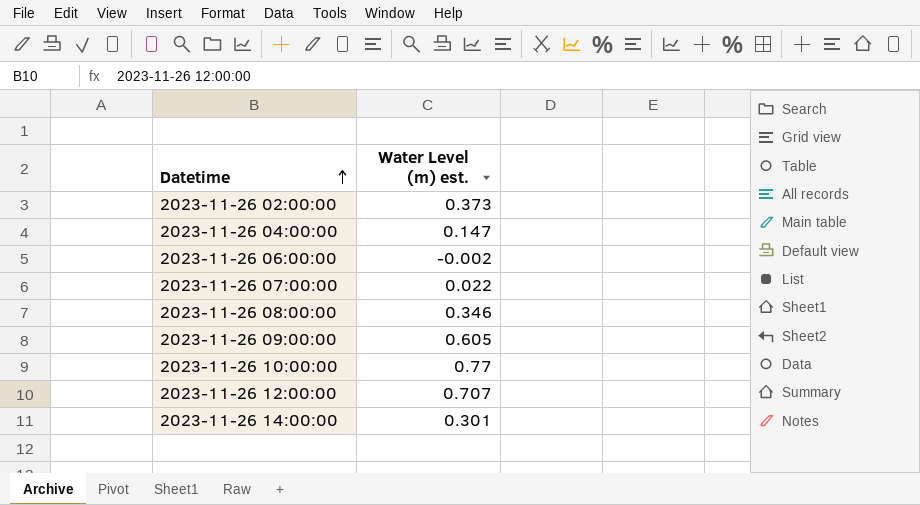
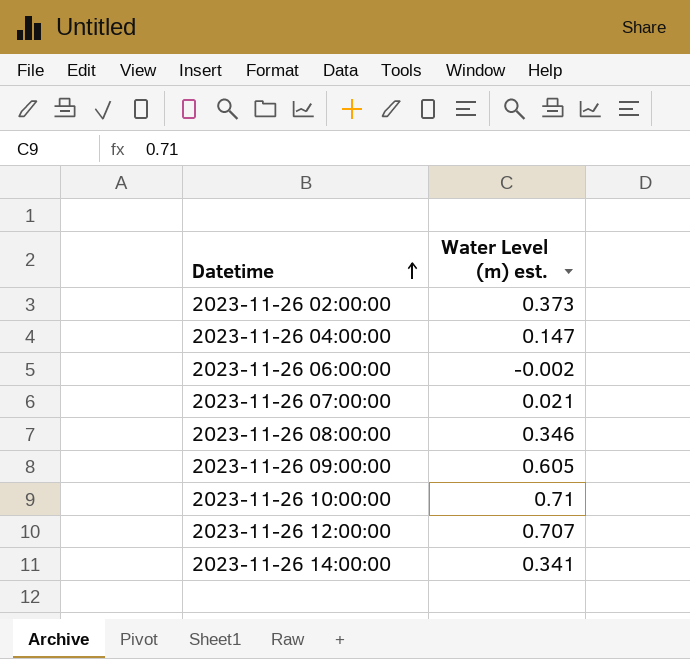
2023-11-26 07:00:00 | Water Level (m) est.: 0.022 -> 0.021
2023-11-26 10:00:00 | Water Level (m) est.: 0.77 -> 0.71
2023-11-26 14:00:00 | Water Level (m) est.: 0.301 -> 0.341

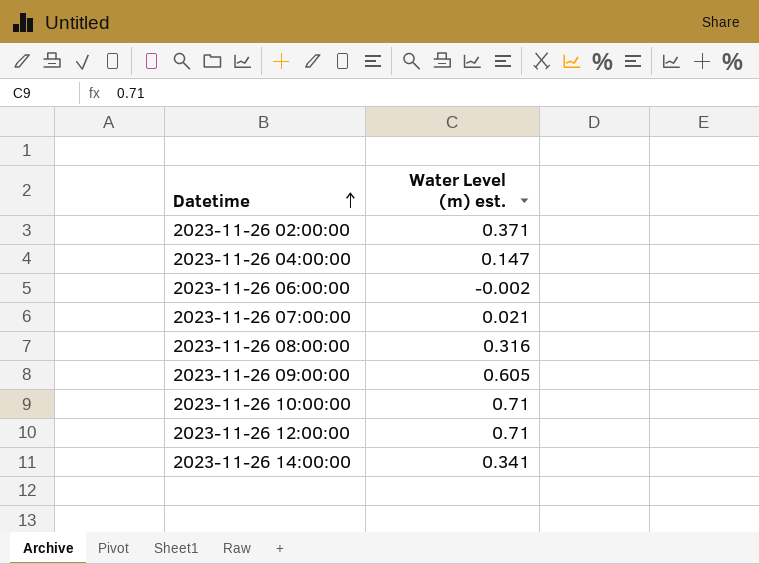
2023-11-26 02:00:00 | Water Level (m) est.: 0.373 -> 0.371
2023-11-26 08:00:00 | Water Level (m) est.: 0.346 -> 0.316
2023-11-26 12:00:00 | Water Level (m) est.: 0.707 -> 0.71

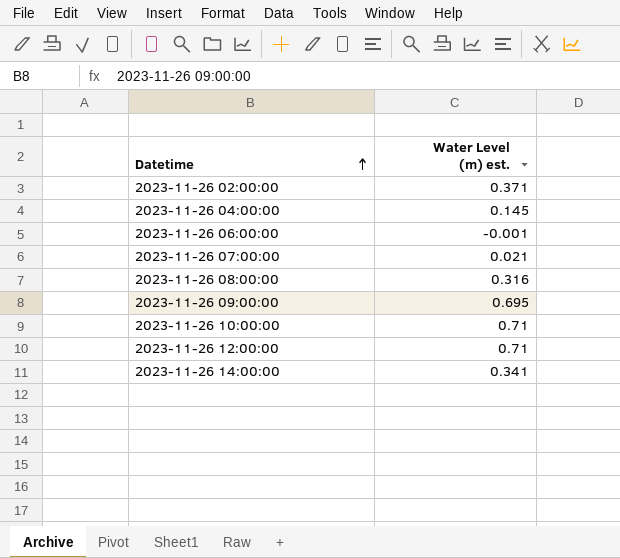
2023-11-26 04:00:00 | Water Level (m) est.: 0.147 -> 0.145
2023-11-26 06:00:00 | Water Level (m) est.: -0.002 -> -0.001
2023-11-26 09:00:00 | Water Level (m) est.: 0.605 -> 0.695

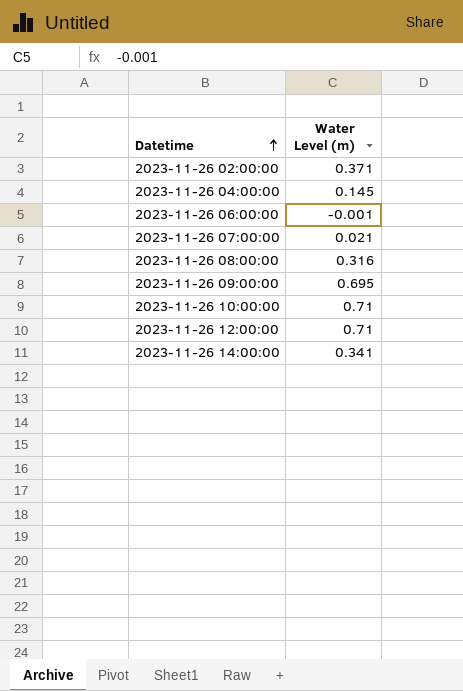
column name: Water Level (m) est. -> Water Level (m)

